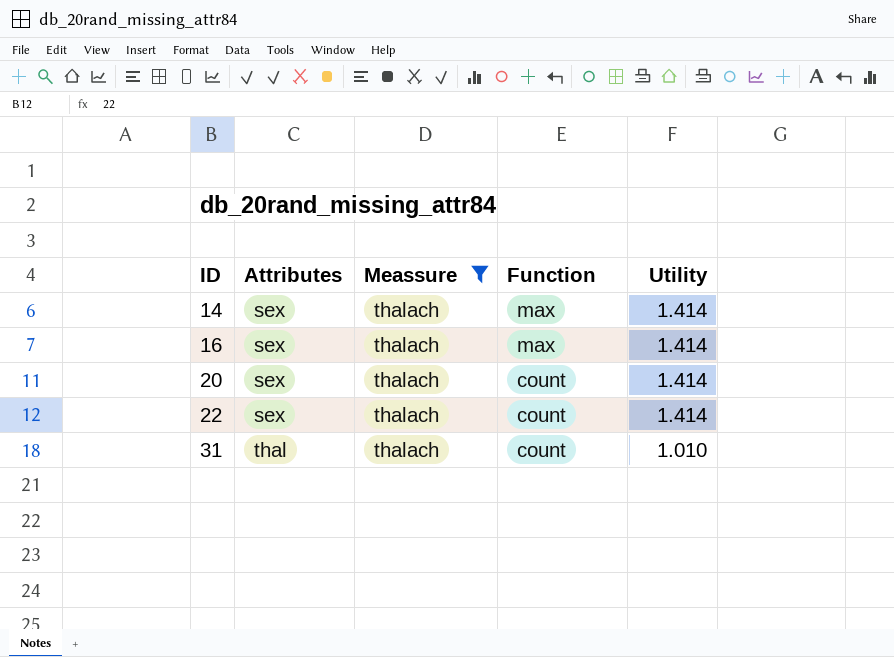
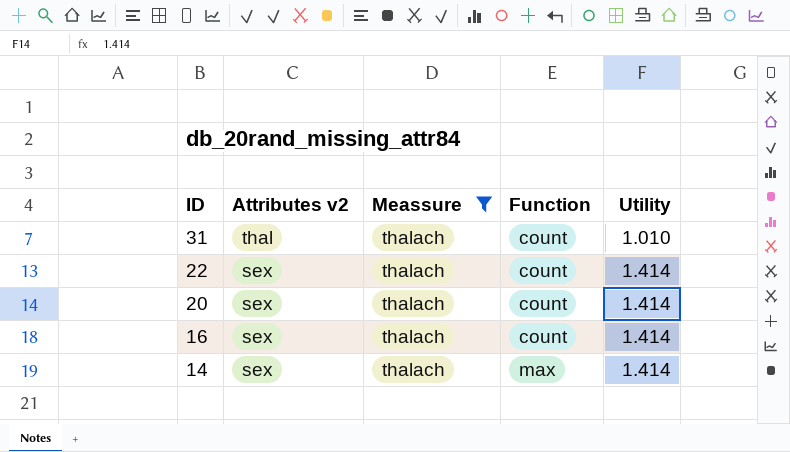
row order: ID ascending -> ID descending
column name: Attributes -> Attributes v2
16 | Function: max -> count

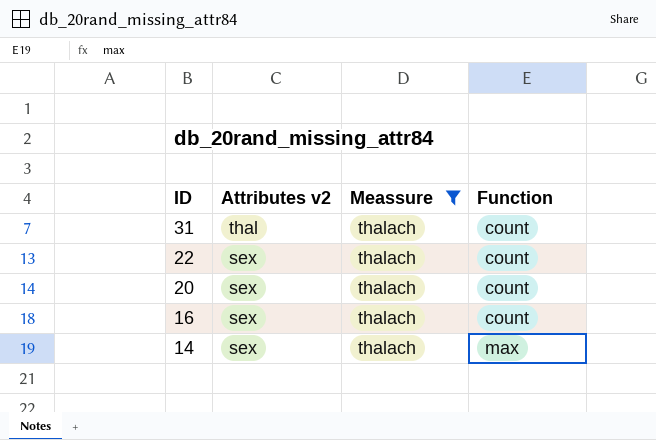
column Utility | position: 5 -> none

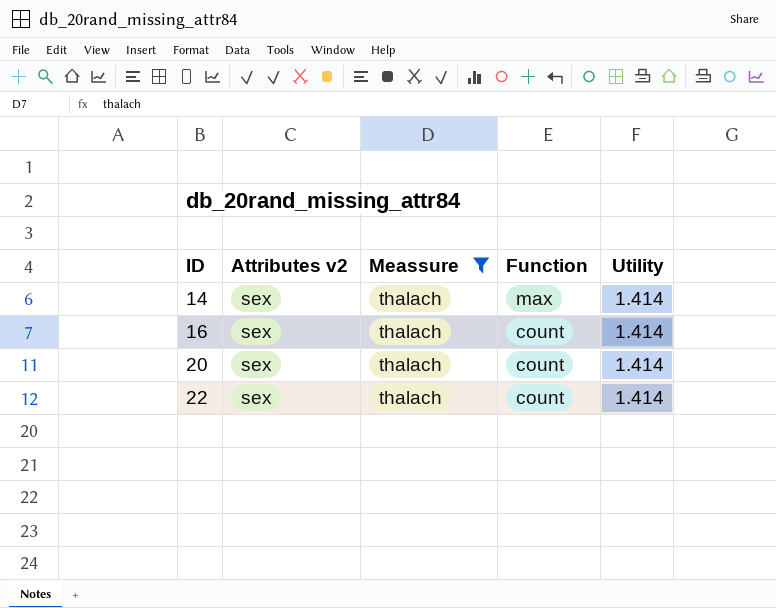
row order: ID descending -> ID ascending
column Utility | position: none -> 5
row 31: thal | thalach | count -> none

